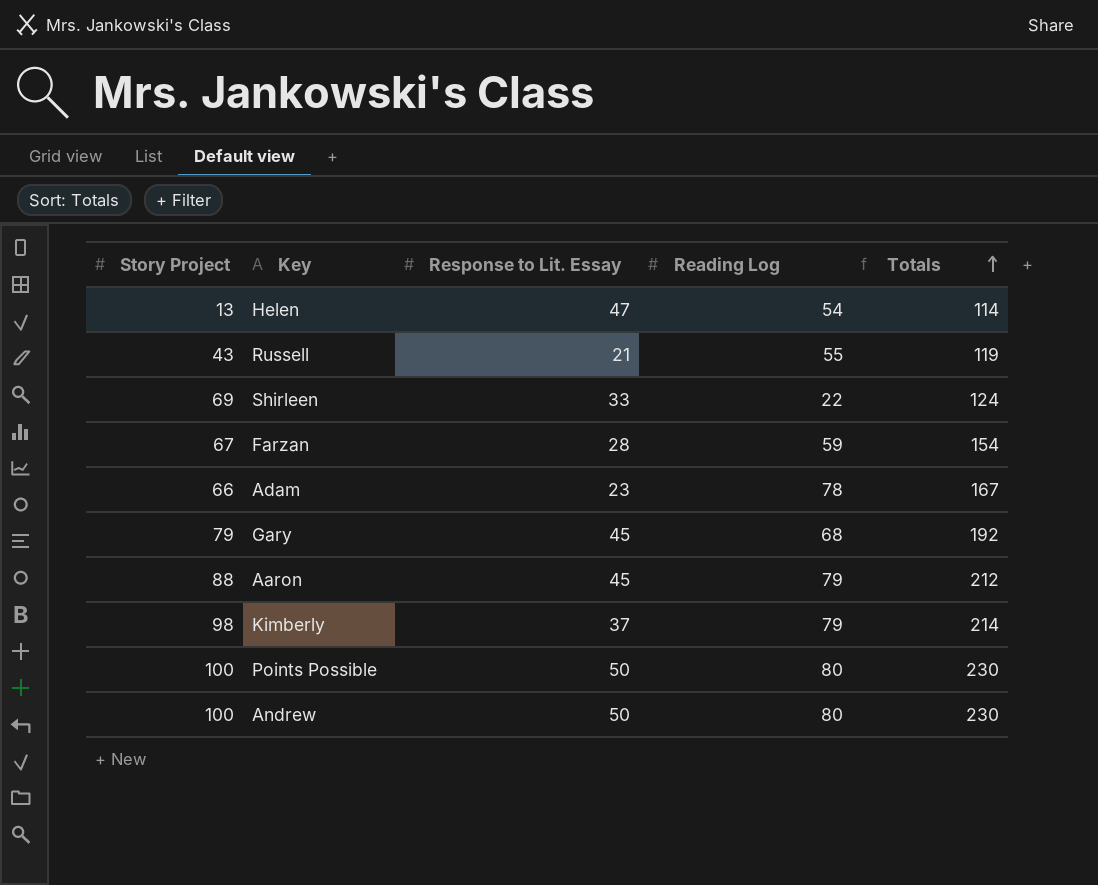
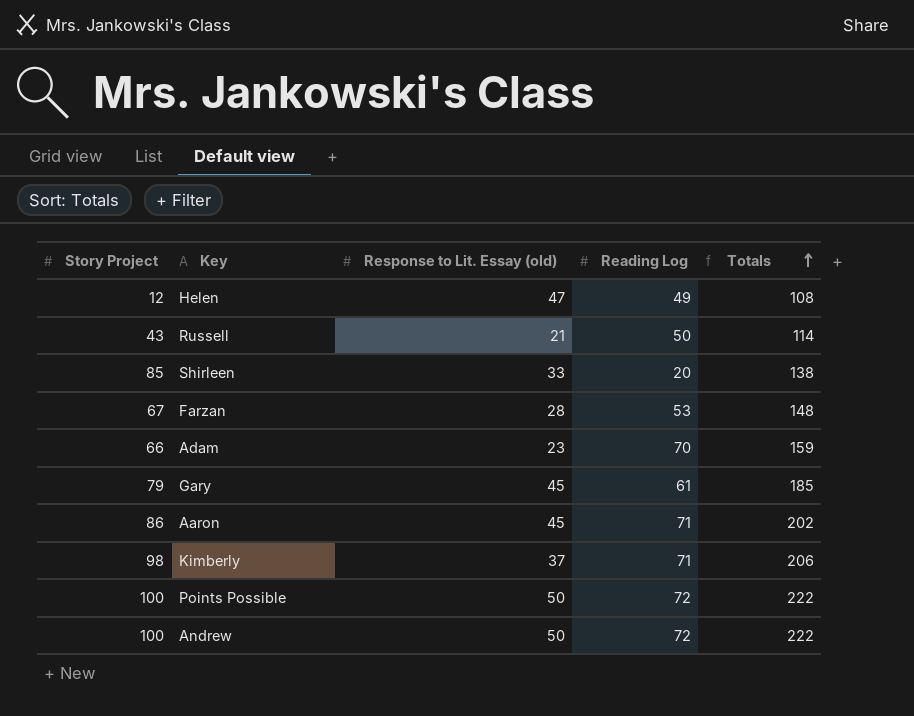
column name: Response to Lit. Essay -> Response to Lit. Essay (old)
Helen | Story Project: 13 -> 12
Helen | Reading Log: 54 -> 49
Helen | Totals: 114 -> 108
Russell | Reading Log: 55 -> 50
Russell | Totals: 119 -> 114
Shirleen | Story Project: 69 -> 85
Shirleen | Reading Log: 22 -> 20
Shirleen | Totals: 124 -> 138
Farzan | Reading Log: 59 -> 53
Farzan | Totals: 154 -> 148
Adam | Reading Log: 78 -> 70
Adam | Totals: 167 -> 159
Gary | Reading Log: 68 -> 61
Gary | Totals: 192 -> 185
Aaron | Story Project: 88 -> 86
Aaron | Reading Log: 79 -> 71
Aaron | Totals: 212 -> 202
Kimberly | Reading Log: 79 -> 71
Kimberly | Totals: 214 -> 206
Points Possible | Reading Log: 80 -> 72
Points Possible | Totals: 230 -> 222
Andrew | Reading Log: 80 -> 72
Andrew | Totals: 230 -> 222

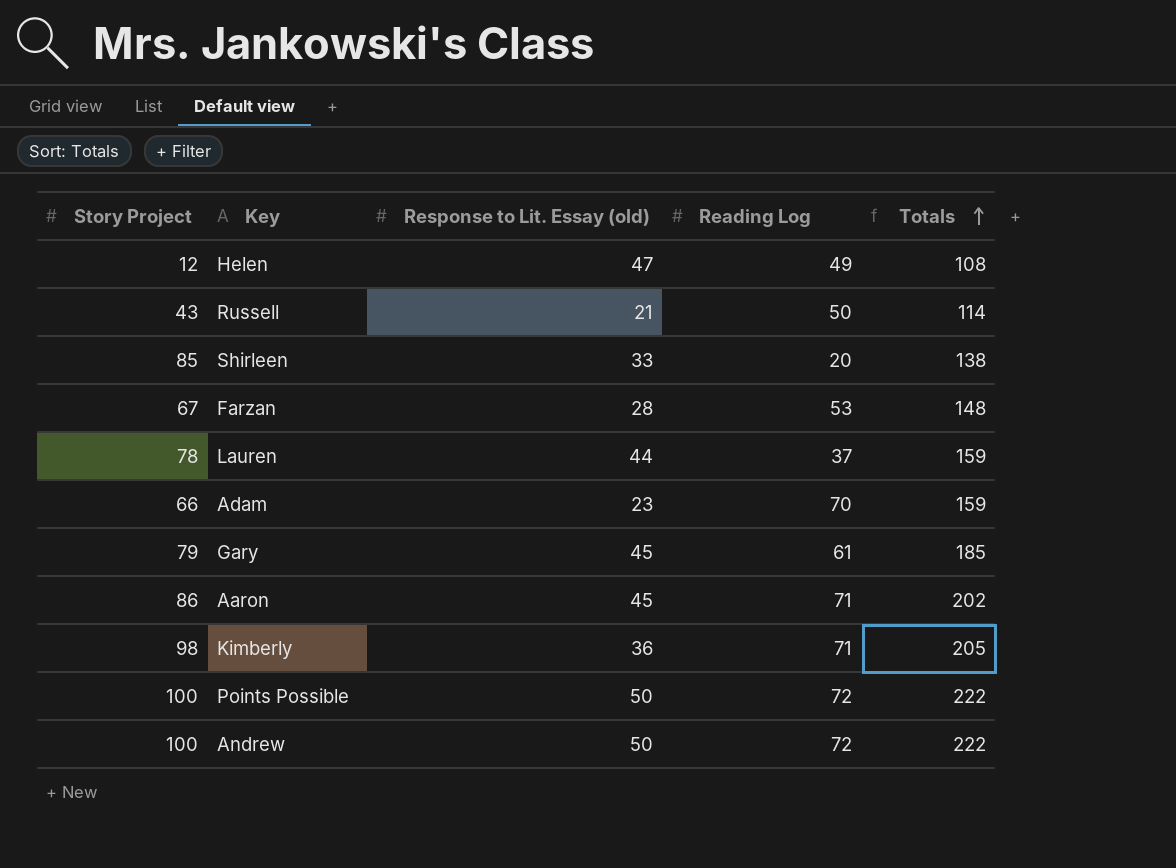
row Lauren: none -> 78 | 44 | 37 | 159
Kimberly | Response to Lit. Essay (old): 37 -> 36
Kimberly | Totals: 206 -> 205

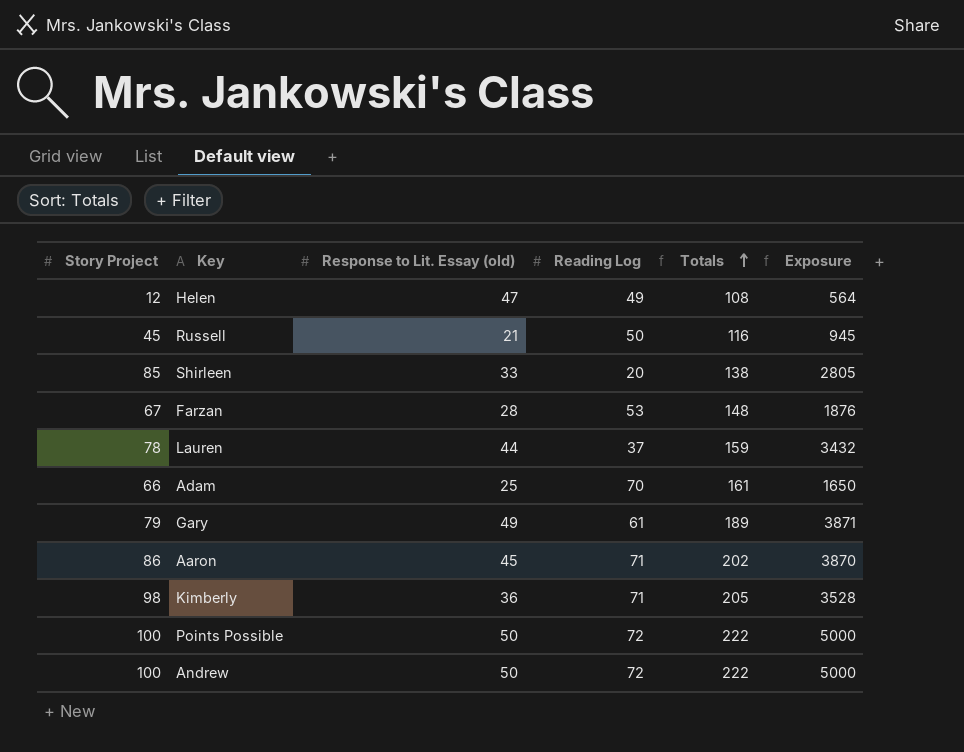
column Exposure | formula: none -> [Story Project] * [Response to Lit. Essay (old)]
Russell | Story Project: 43 -> 45
Russell | Totals: 114 -> 116
Adam | Response to Lit. Essay (old): 23 -> 25
Adam | Totals: 159 -> 161
Gary | Response to Lit. Essay (old): 45 -> 49
Gary | Totals: 185 -> 189

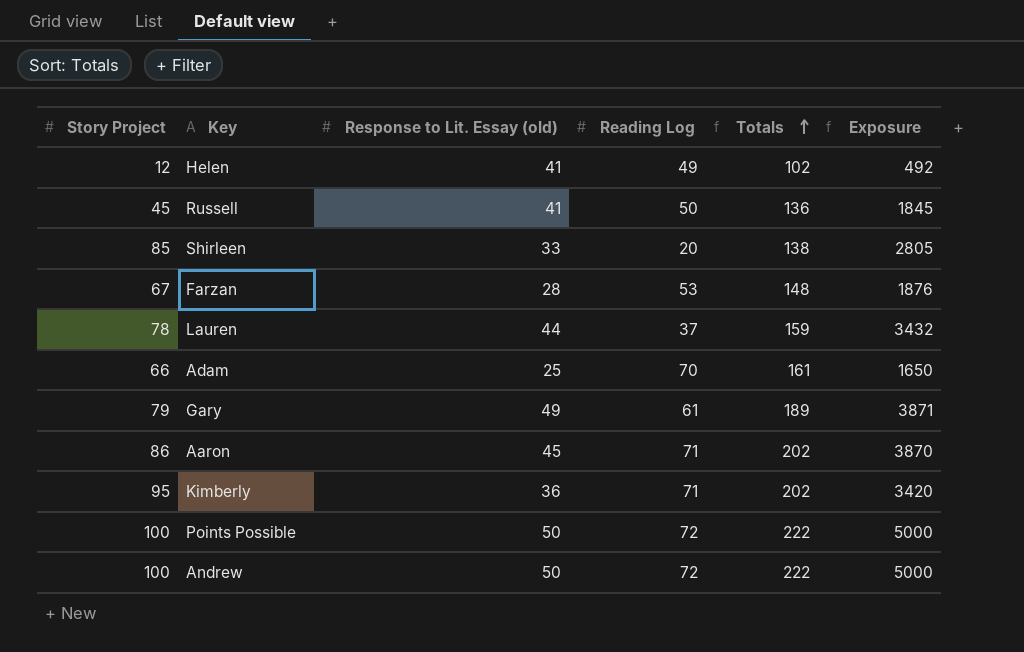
Helen | Response to Lit. Essay (old): 47 -> 41
Helen | Totals: 108 -> 102
Helen | Exposure: 564 -> 492
Russell | Response to Lit. Essay (old): 21 -> 41
Russell | Totals: 116 -> 136
Russell | Exposure: 945 -> 1845
Kimberly | Story Project: 98 -> 95
Kimberly | Totals: 205 -> 202
Kimberly | Exposure: 3528 -> 3420

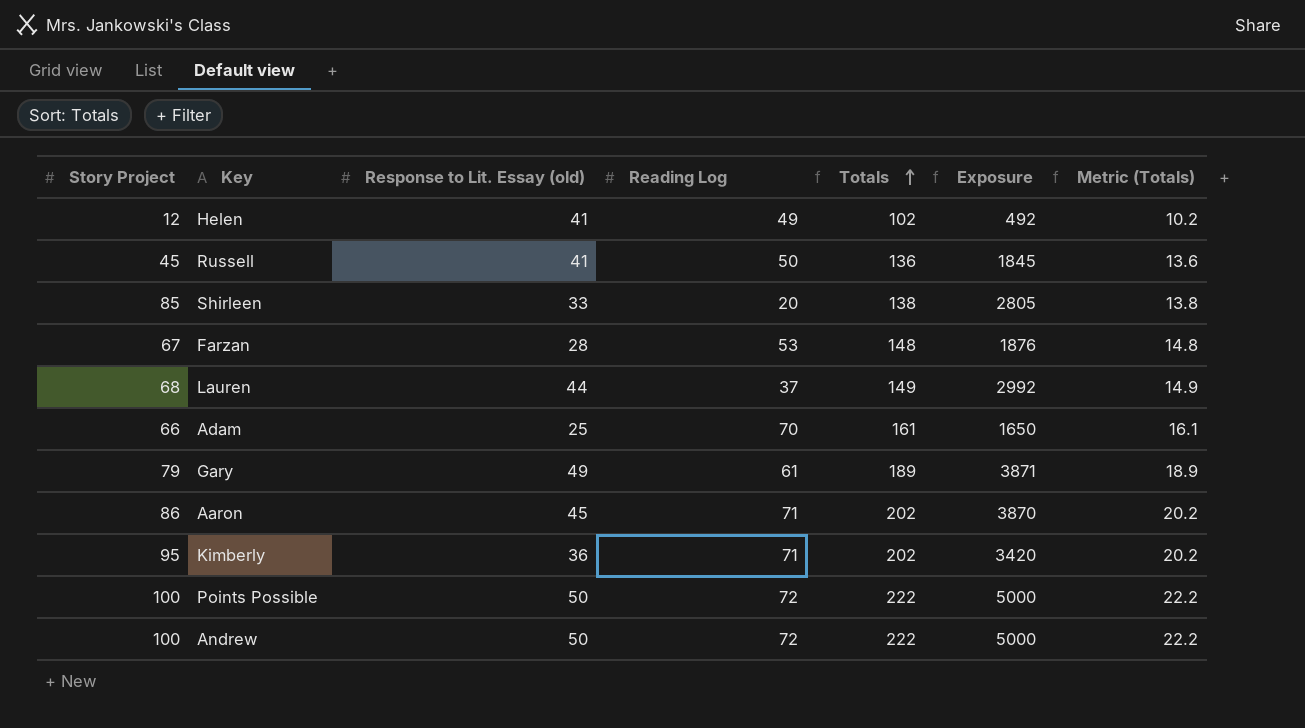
column Metric (Totals) | formula: none -> [Totals] * 0.1
Lauren | Story Project: 78 -> 68
Lauren | Totals: 159 -> 149
Lauren | Exposure: 3432 -> 2992

